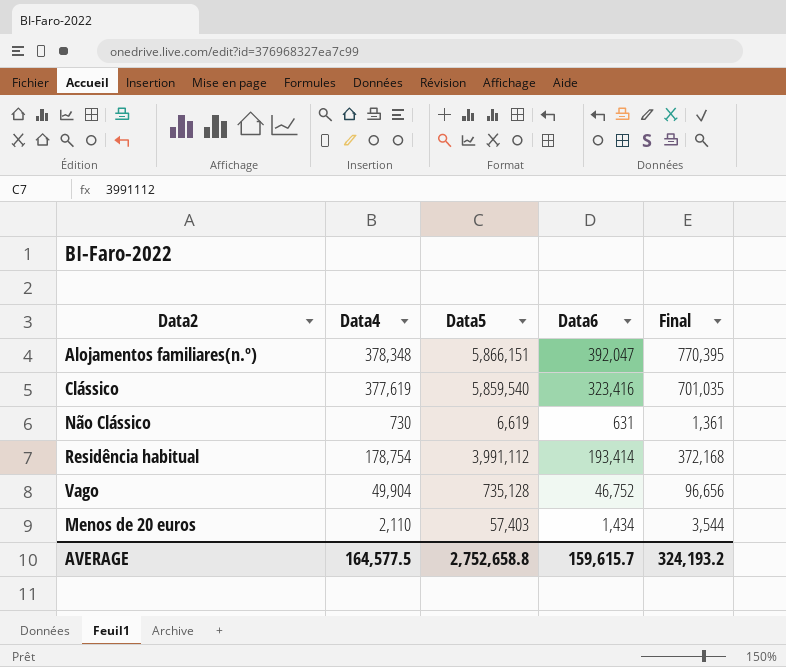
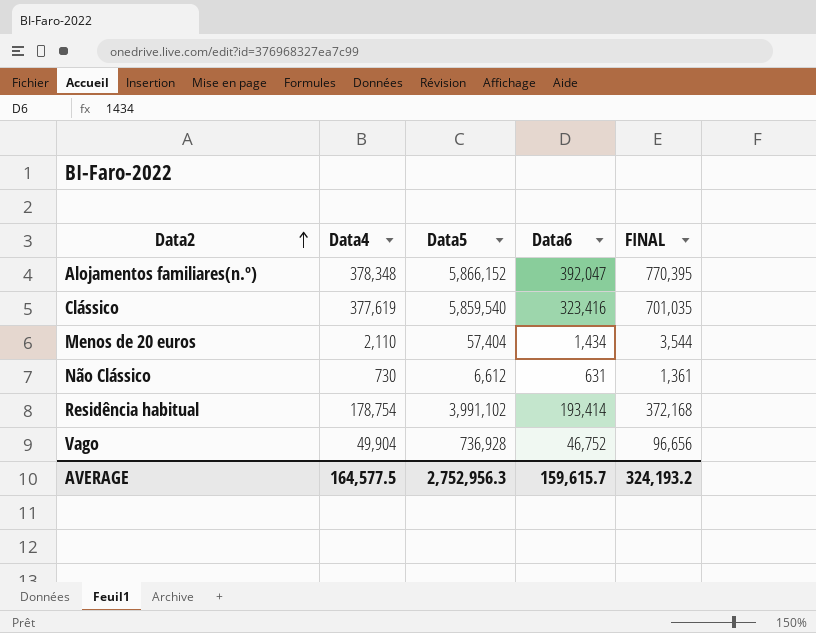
row order: none -> Data2 ascending
column name: Final -> FINAL
Alojamentos familiares(n.º) | Data5: 5,866,151 -> 5,866,152
Menos de 20 euros | Data5: 57,403 -> 57,404
Não Clássico | Data5: 6,619 -> 6,612
Residência habitual | Data5: 3,991,112 -> 3,991,102
Vago | Data5: 735,128 -> 736,928
AVERAGE | Data5: 2,752,658.8 -> 2,752,956.3

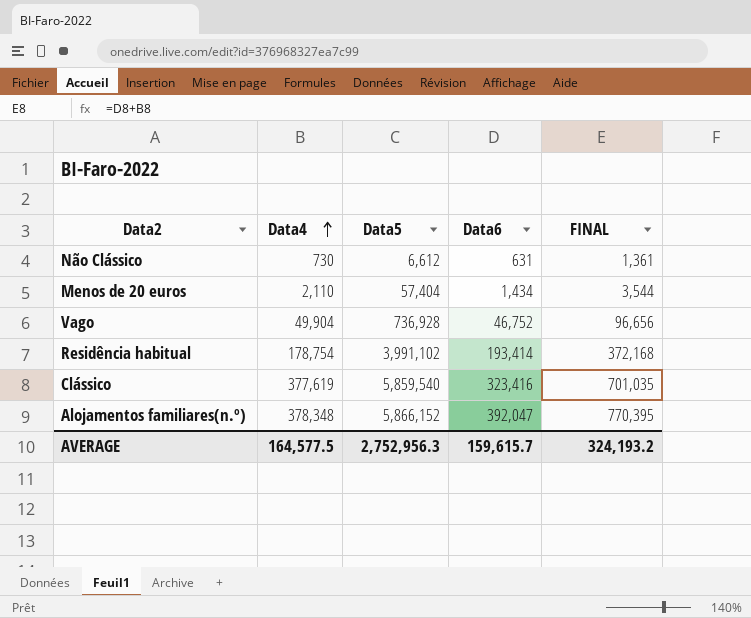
row order: Data2 ascending -> Data4 ascending

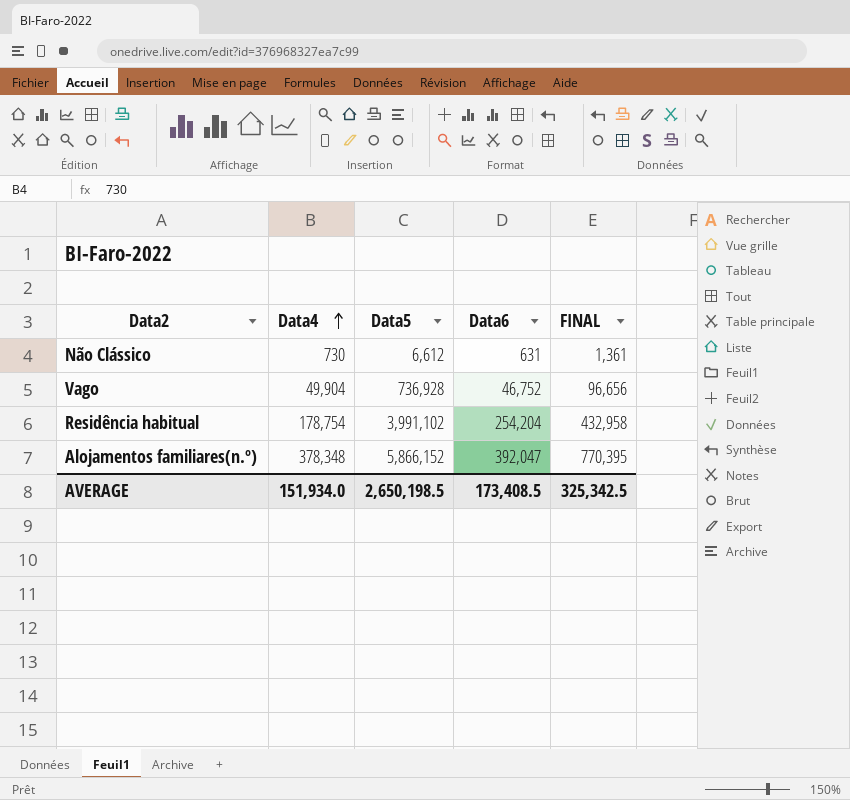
row Menos de 20 euros: 2,110 | 57,404 | 1,434 | 3,544 -> none
row Clássico: 377,619 | 5,859,540 | 323,416 | 701,035 -> none
Residência habitual | Data6: 193,414 -> 254,204
Residência habitual | FINAL: 372,168 -> 432,958
AVERAGE | Data4: 164,577.5 -> 151,934.0
AVERAGE | Data5: 2,752,956.3 -> 2,650,198.5
AVERAGE | Data6: 159,615.7 -> 173,408.5
AVERAGE | FINAL: 324,193.2 -> 325,342.5

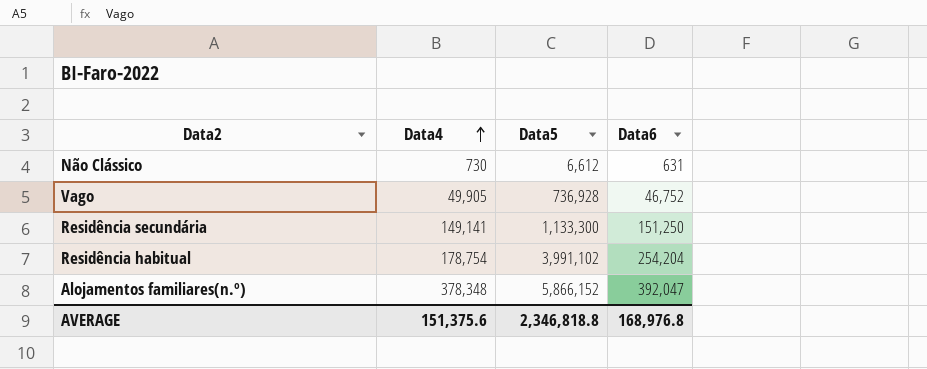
column FINAL | formula: [Data4] + [Data6] -> none
Vago | Data4: 49,904 -> 49,905
row Residência secundária: none -> 149,141 | 1,133,300 | 151,250
AVERAGE | Data4: 151,934.0 -> 151,375.6
AVERAGE | Data5: 2,650,198.5 -> 2,346,818.8
AVERAGE | Data6: 173,408.5 -> 168,976.8

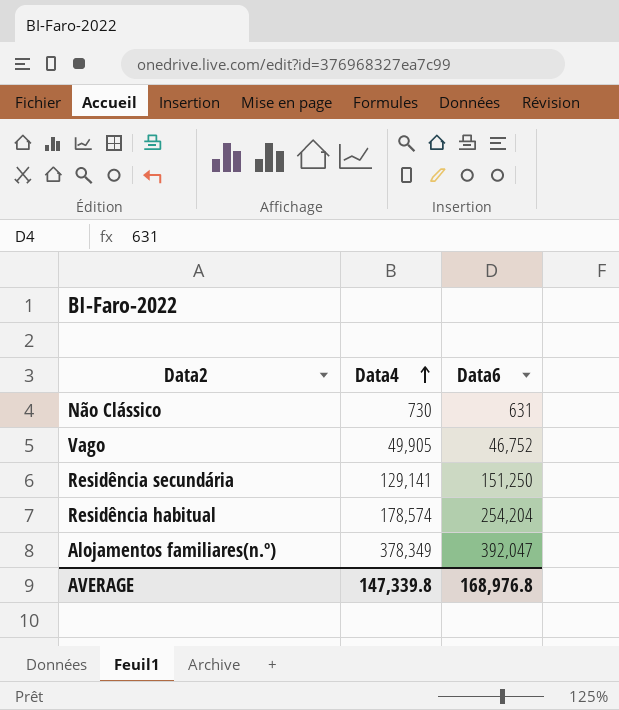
column Data5 | position: 3 -> none
Residência secundária | Data4: 149,141 -> 129,141
Residência habitual | Data4: 178,754 -> 178,574
Alojamentos familiares(n.º) | Data4: 378,348 -> 378,349
AVERAGE | Data4: 151,375.6 -> 147,339.8

